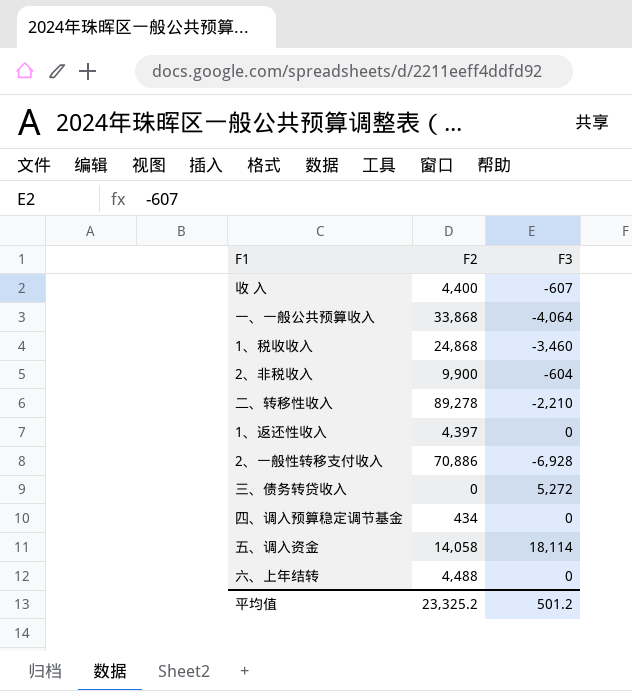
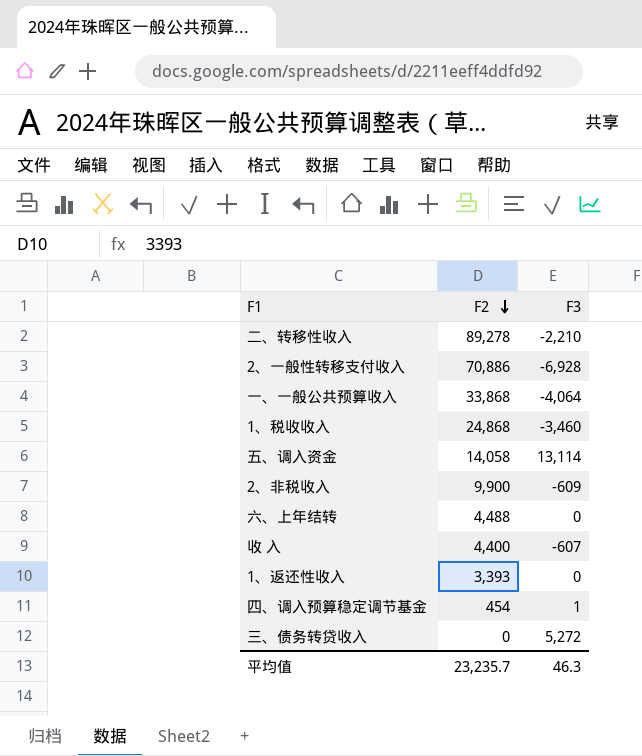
row order: none -> F2 descending
五、调入资金 | F3: 18,114 -> 13,114
2、非税收入 | F3: -604 -> -609
1、返还性收入 | F2: 4,397 -> 3,393
四、调入预算稳定调节基金 | F2: 434 -> 454
四、调入预算稳定调节基金 | F3: 0 -> 1
平均值 | F2: 23,325.2 -> 23,235.7
平均值 | F3: 501.2 -> 46.3

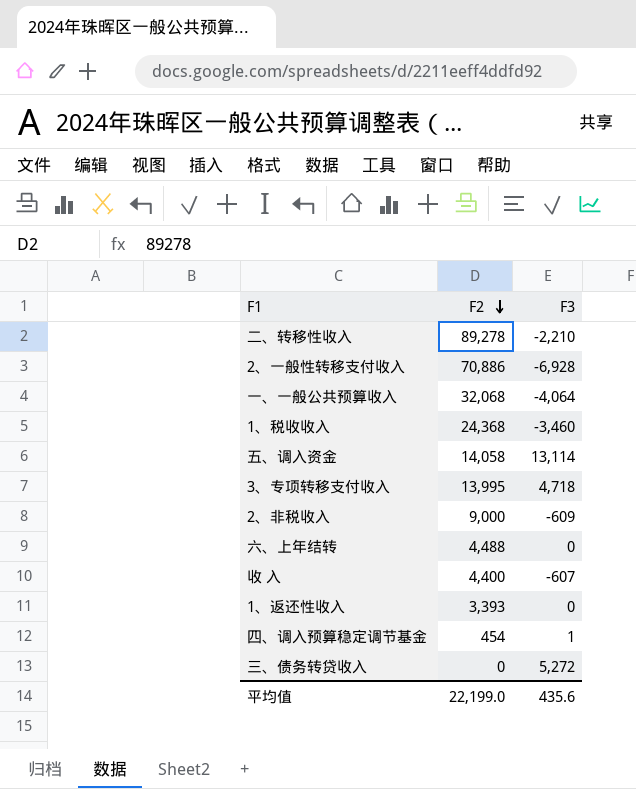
一、一般公共预算收入 | F2: 33,868 -> 32,068
1、税收收入 | F2: 24,868 -> 24,368
row 3、专项转移支付收入: none -> 13,995 | 4,718
2、非税收入 | F2: 9,900 -> 9,000
平均值 | F2: 23,235.7 -> 22,199.0
平均值 | F3: 46.3 -> 435.6

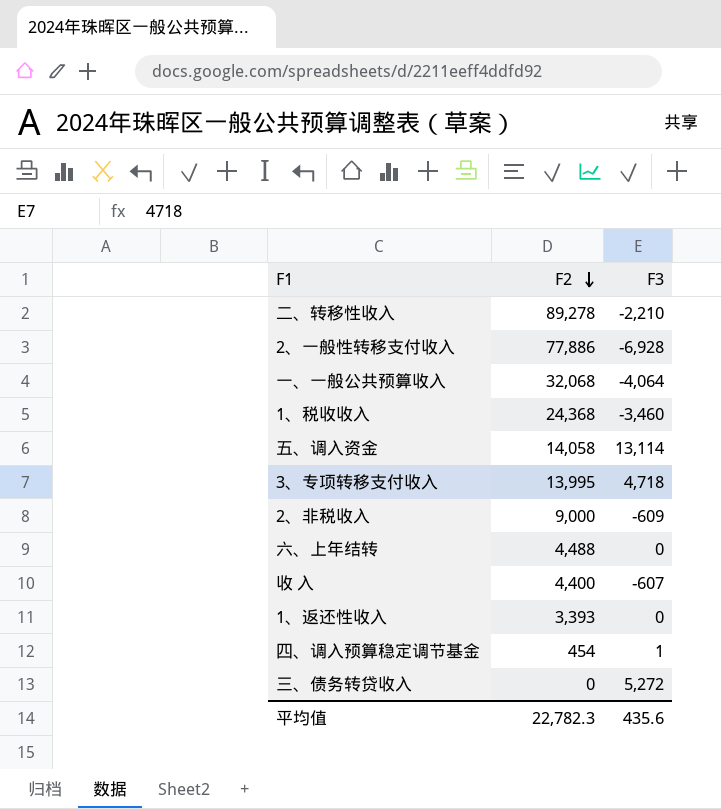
2、一般性转移支付收入 | F2: 70,886 -> 77,886
平均值 | F2: 22,199.0 -> 22,782.3

